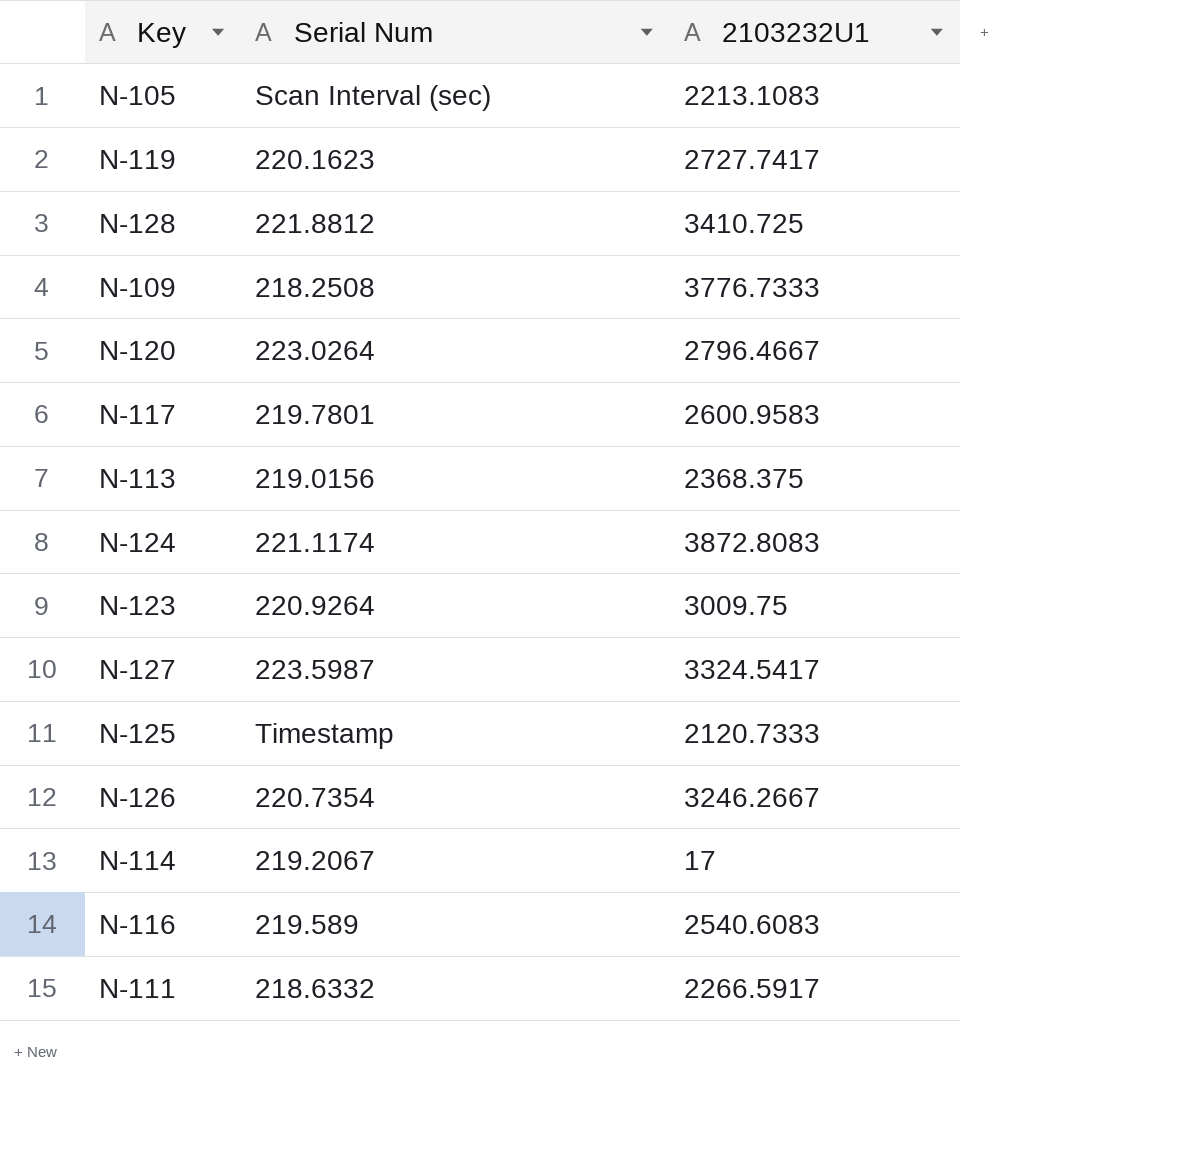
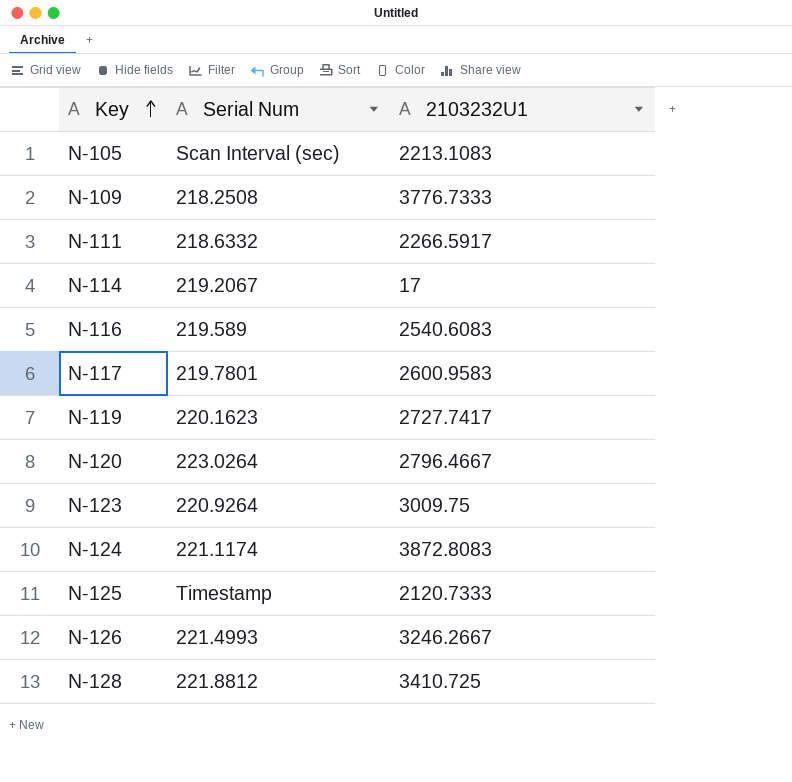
row order: none -> Key ascending
row N-113: 219.0156 | 2368.375 -> none
row N-127: 223.5987 | 3324.5417 -> none
N-126 | Serial Num: 220.7354 -> 221.4993

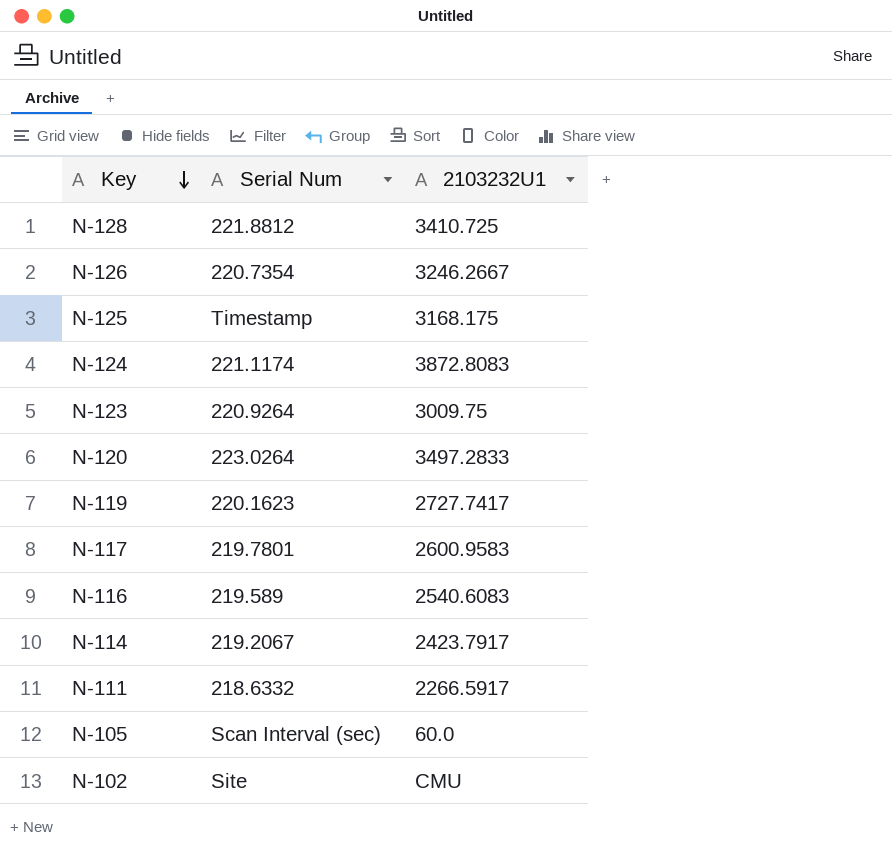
row order: Key ascending -> Key descending
row N-109: 218.2508 | 3776.7333 -> none
N-126 | Serial Num: 221.4993 -> 220.7354
N-125 | 2103232U1: 2120.7333 -> 3168.175
N-120 | 2103232U1: 2796.4667 -> 3497.2833
N-114 | 2103232U1: 17 -> 2423.7917
N-105 | 2103232U1: 2213.1083 -> 60.0
row N-102: none -> Site | CMU

